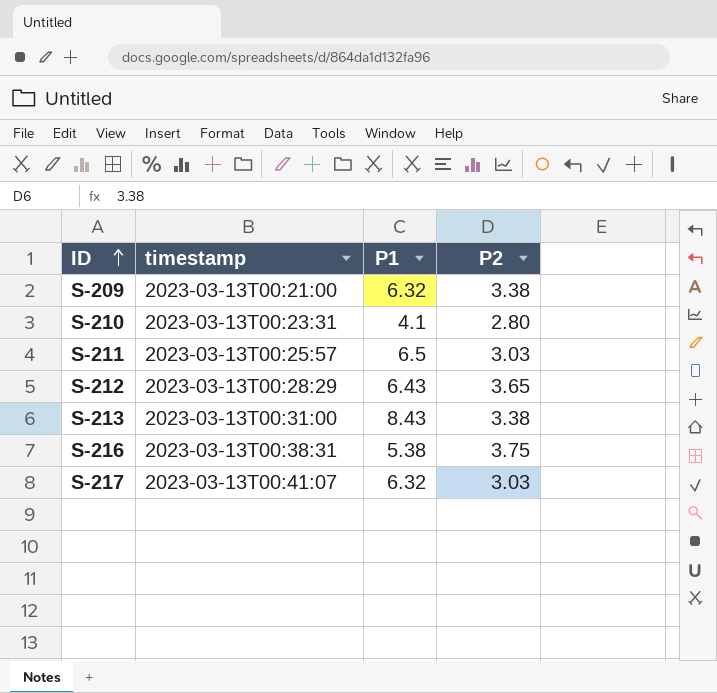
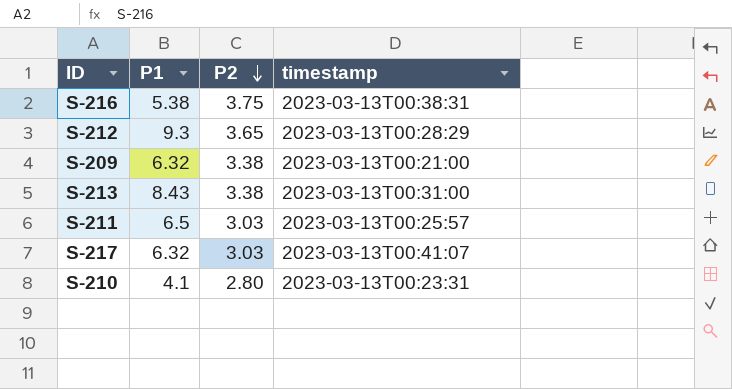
row order: ID ascending -> P2 descending
column timestamp | position: 2 -> 4
S-212 | P1: 6.43 -> 9.3

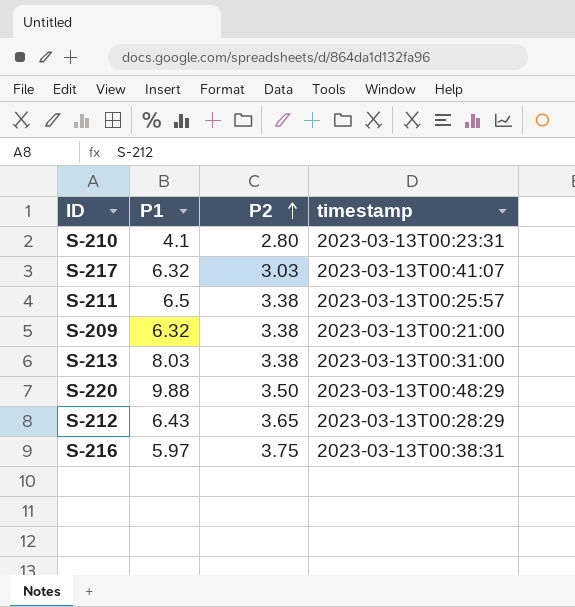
row order: P2 descending -> P2 ascending
S-211 | P2: 3.03 -> 3.38
S-213 | P1: 8.43 -> 8.03
row S-220: none -> 9.88 | 3.50 | 2023-03-13T00:48:29
S-212 | P1: 9.3 -> 6.43
S-216 | P1: 5.38 -> 5.97

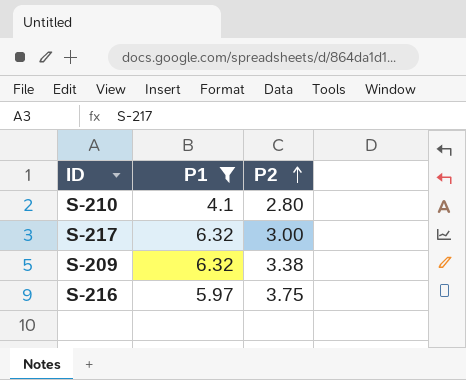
filter: none -> P1 <= 6.32
column timestamp | position: 4 -> none
S-217 | P2: 3.03 -> 3.00

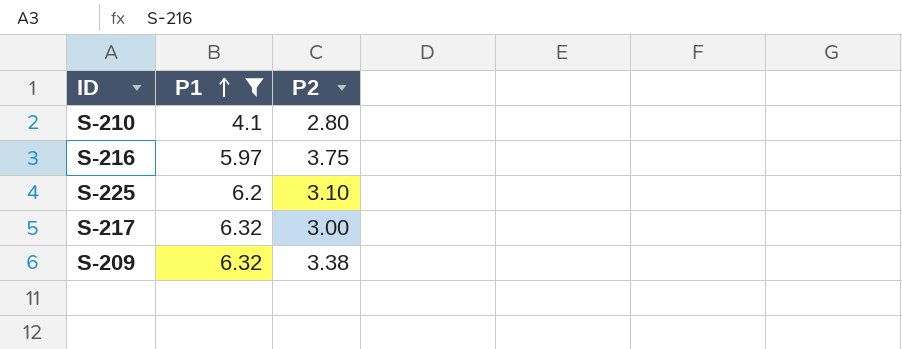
row order: P2 ascending -> P1 ascending
row S-225: none -> 6.2 | 3.10

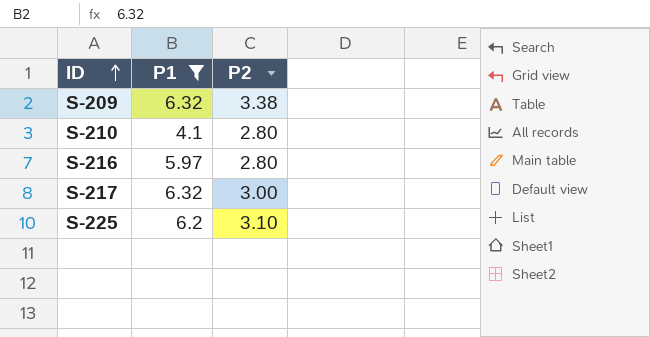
row order: P1 ascending -> ID ascending
S-216 | P2: 3.75 -> 2.80

